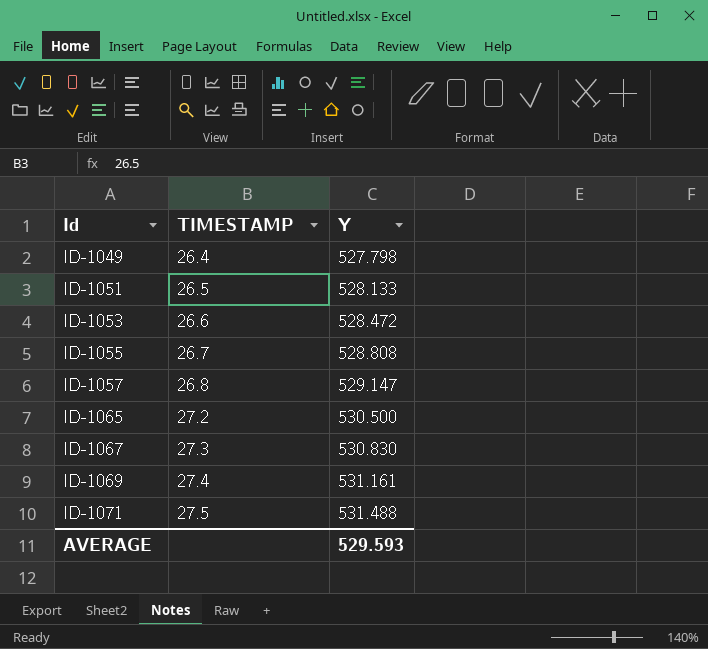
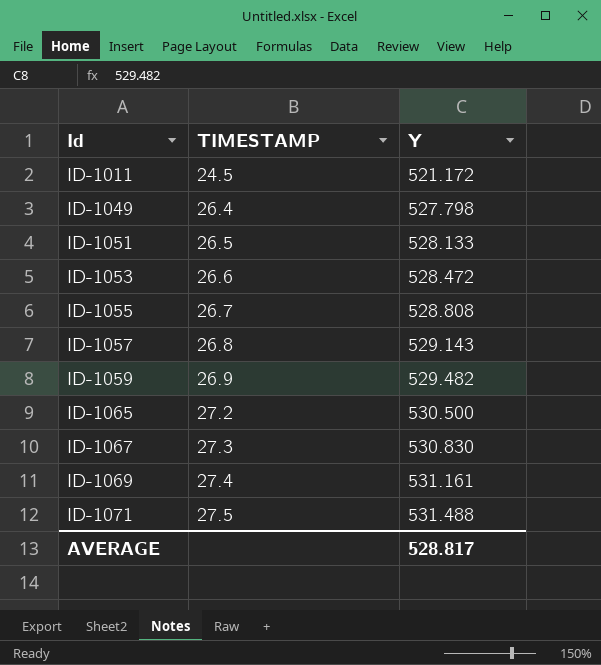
row ID-1011: none -> 24.5 | 521.172
ID-1057 | Y: 529.147 -> 529.143
row ID-1059: none -> 26.9 | 529.482
AVERAGE | Y: 529.593 -> 528.817

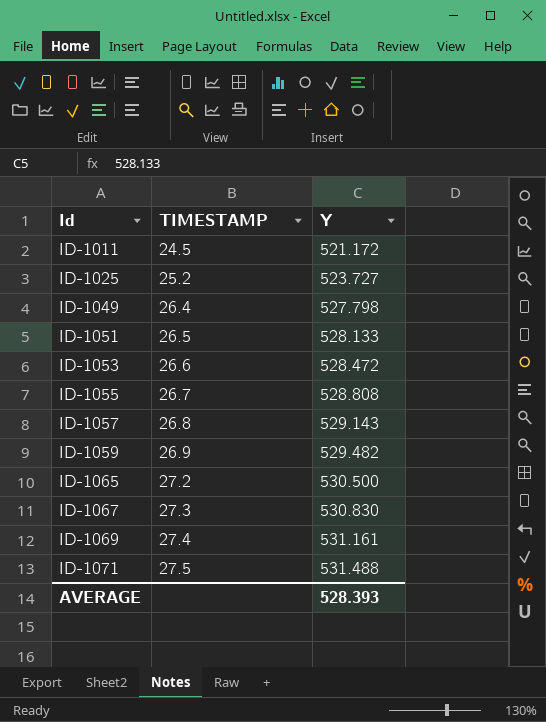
row ID-1025: none -> 25.2 | 523.727
AVERAGE | Y: 528.817 -> 528.393

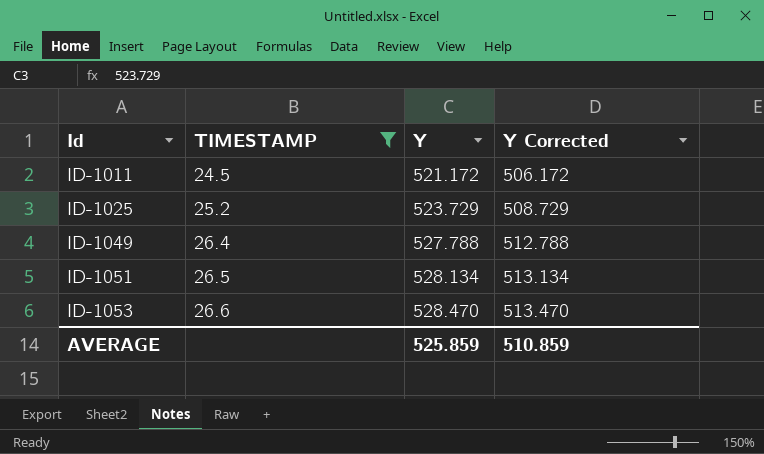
filter: none -> TIMESTAMP <= 26.6
column Y Corrected | formula: none -> [Y] - 15
ID-1025 | Y: 523.727 -> 523.729
ID-1049 | Y: 527.798 -> 527.788
ID-1051 | Y: 528.133 -> 528.134
ID-1053 | Y: 528.472 -> 528.470
AVERAGE | Y: 528.393 -> 525.859

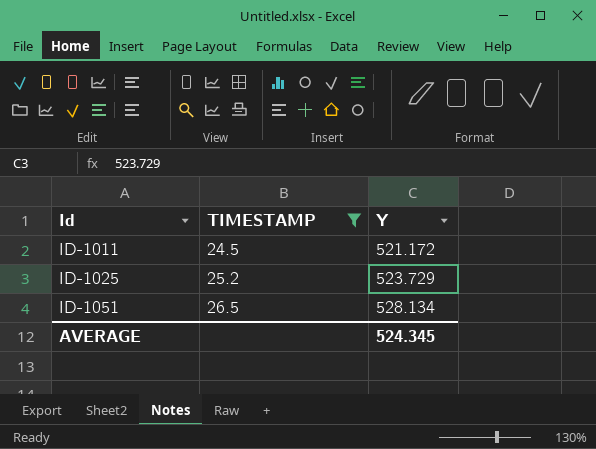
column Y Corrected | formula: [Y] - 15 -> none
row ID-1049: 26.4 | 527.788 | 512.788 -> none
row ID-1053: 26.6 | 528.470 | 513.470 -> none
AVERAGE | Y: 525.859 -> 524.345

